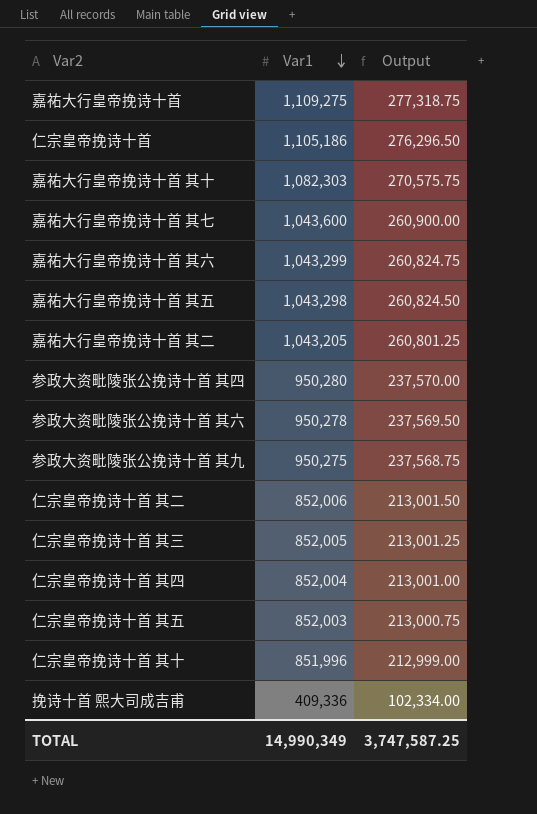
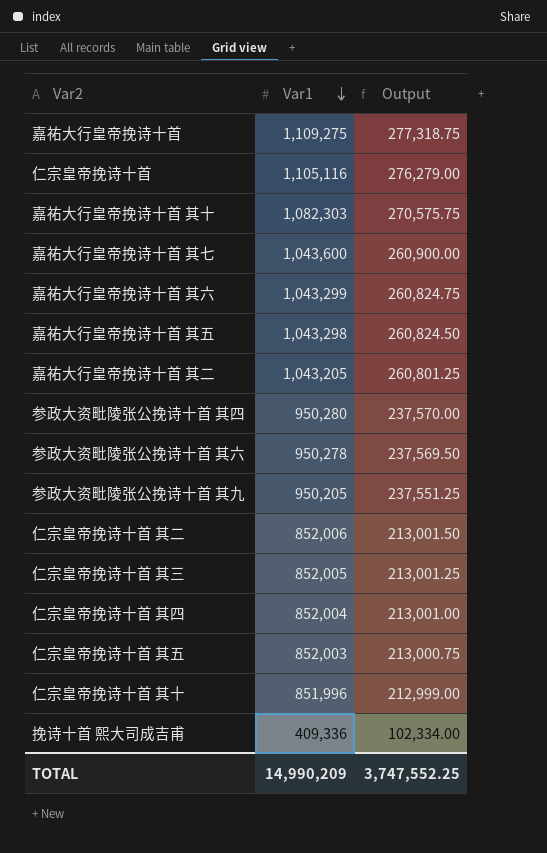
仁宗皇帝挽诗十首 | Var1: 1,105,186 -> 1,105,116
仁宗皇帝挽诗十首 | Output: 276,296.50 -> 276,279.00
参政大资毗陵张公挽诗十首 其九 | Var1: 950,275 -> 950,205
参政大资毗陵张公挽诗十首 其九 | Output: 237,568.75 -> 237,551.25
TOTAL | Var1: 14,990,349 -> 14,990,209
TOTAL | Output: 3,747,587.25 -> 3,747,552.25

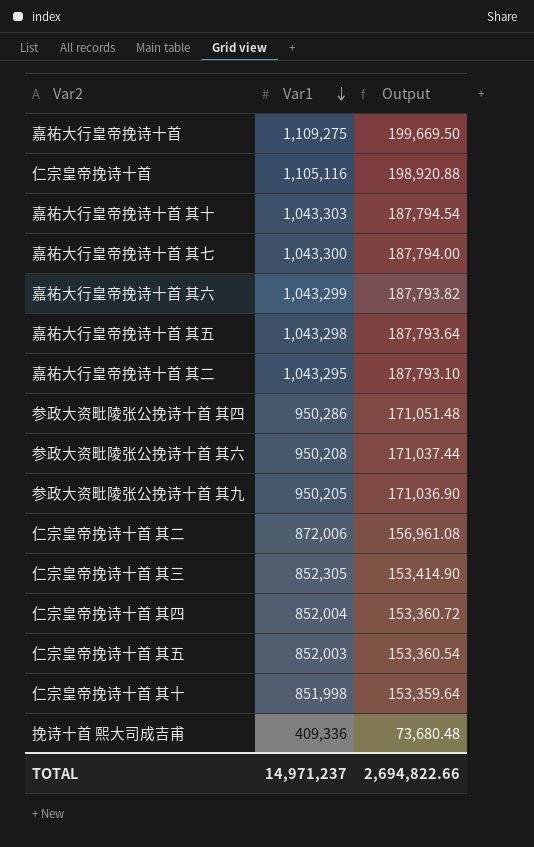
column Output | formula: [Var1] * 0.25 -> [Var1] * 0.18
嘉祐大行皇帝挽诗十首 其十 | Var1: 1,082,303 -> 1,043,303
嘉祐大行皇帝挽诗十首 其七 | Var1: 1,043,600 -> 1,043,300
嘉祐大行皇帝挽诗十首 其二 | Var1: 1,043,205 -> 1,043,295
参政大资毗陵张公挽诗十首 其四 | Var1: 950,280 -> 950,286
参政大资毗陵张公挽诗十首 其六 | Var1: 950,278 -> 950,208
仁宗皇帝挽诗十首 其二 | Var1: 852,006 -> 872,006
仁宗皇帝挽诗十首 其三 | Var1: 852,005 -> 852,305
仁宗皇帝挽诗十首 其十 | Var1: 851,996 -> 851,998
TOTAL | Var1: 14,990,209 -> 14,971,237
TOTAL | Output: 3,747,552.25 -> 2,694,822.66

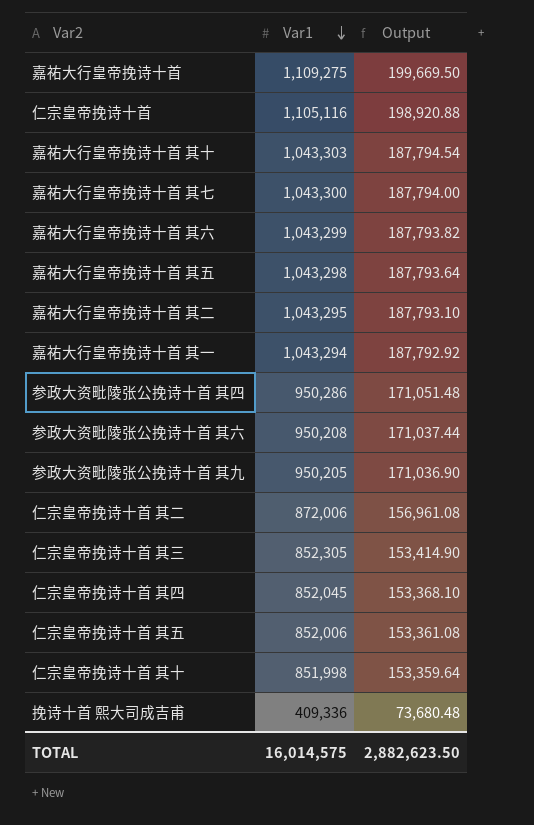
row 嘉祐大行皇帝挽诗十首 其一: none -> 1,043,294 | 187,792.92
仁宗皇帝挽诗十首 其四 | Var1: 852,004 -> 852,045
仁宗皇帝挽诗十首 其四 | Output: 153,360.72 -> 153,368.10
仁宗皇帝挽诗十首 其五 | Var1: 852,003 -> 852,006
仁宗皇帝挽诗十首 其五 | Output: 153,360.54 -> 153,361.08
TOTAL | Var1: 14,971,237 -> 16,014,575
TOTAL | Output: 2,694,822.66 -> 2,882,623.50

